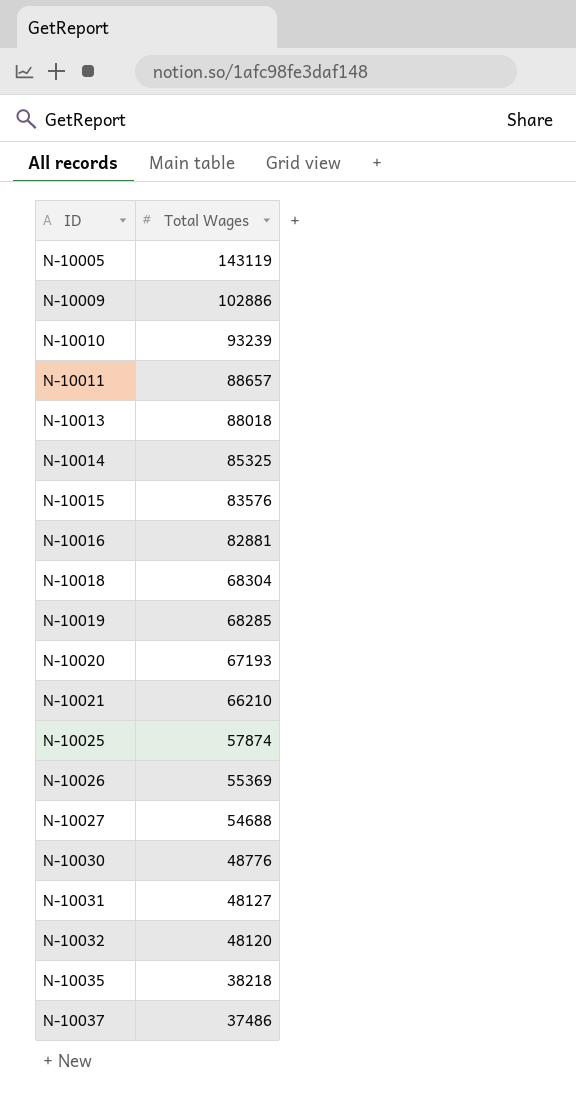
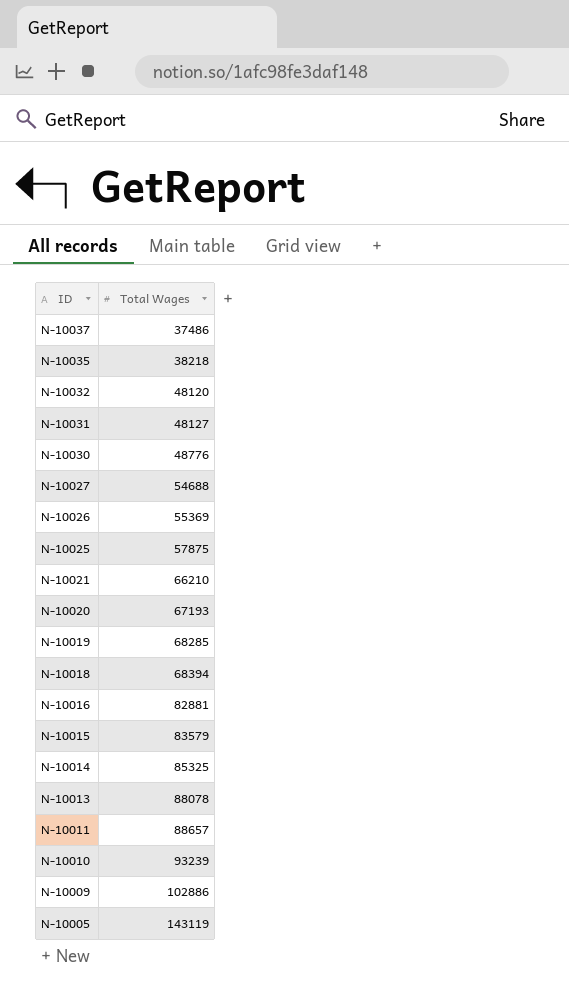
row order: ID ascending -> ID descending
N-10025 | Total Wages: 57874 -> 57875
N-10018 | Total Wages: 68304 -> 68394
N-10015 | Total Wages: 83576 -> 83579
N-10013 | Total Wages: 88018 -> 88078

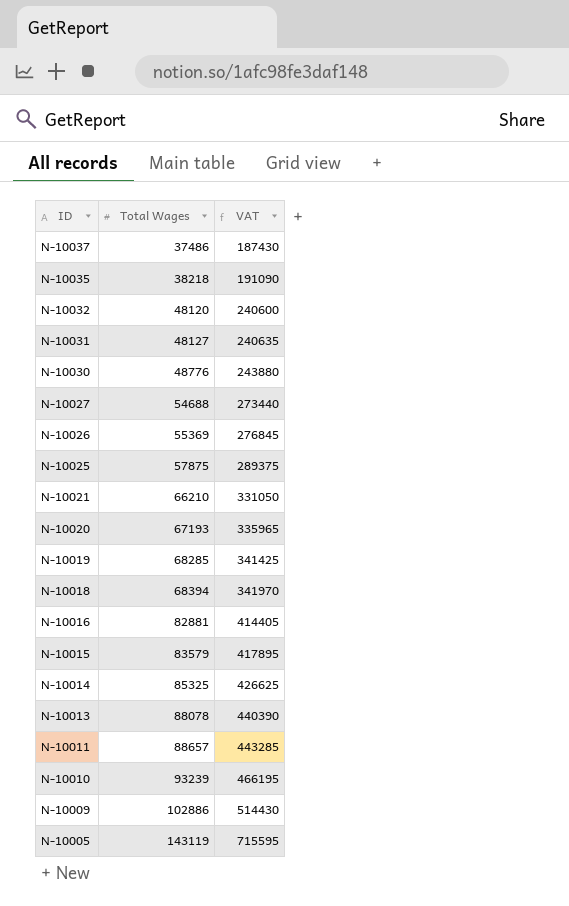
column VAT | formula: none -> [Total Wages] * 5

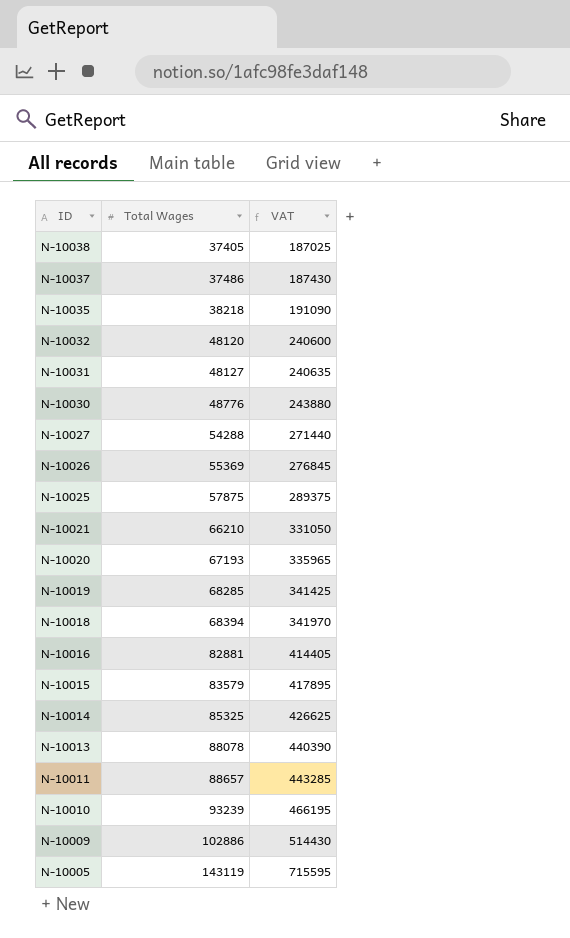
row N-10038: none -> 37405 | 187025
N-10027 | Total Wages: 54688 -> 54288
N-10027 | VAT: 273440 -> 271440

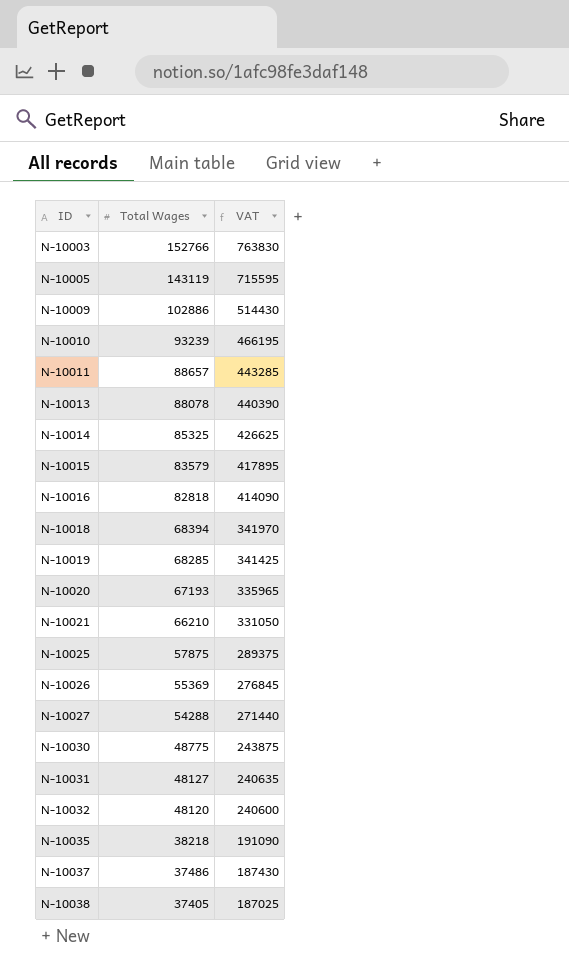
row order: ID descending -> ID ascending
row N-10003: none -> 152766 | 763830
N-10016 | Total Wages: 82881 -> 82818
N-10016 | VAT: 414405 -> 414090
N-10030 | Total Wages: 48776 -> 48775
N-10030 | VAT: 243880 -> 243875

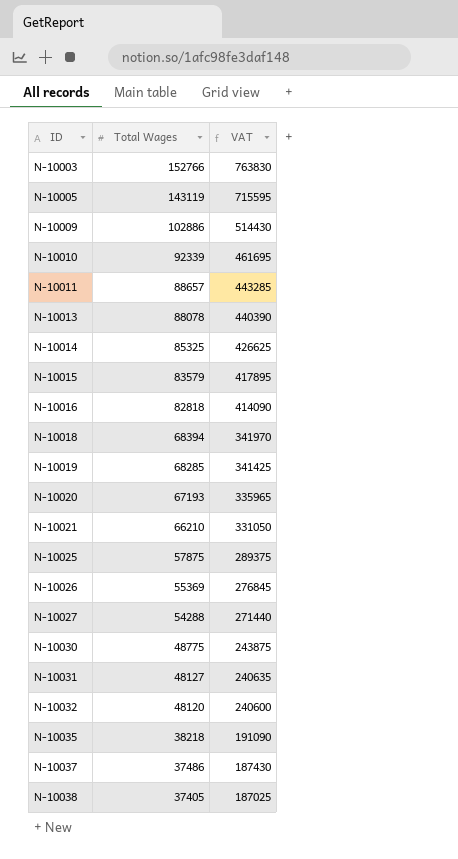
N-10010 | Total Wages: 93239 -> 92339
N-10010 | VAT: 466195 -> 461695

